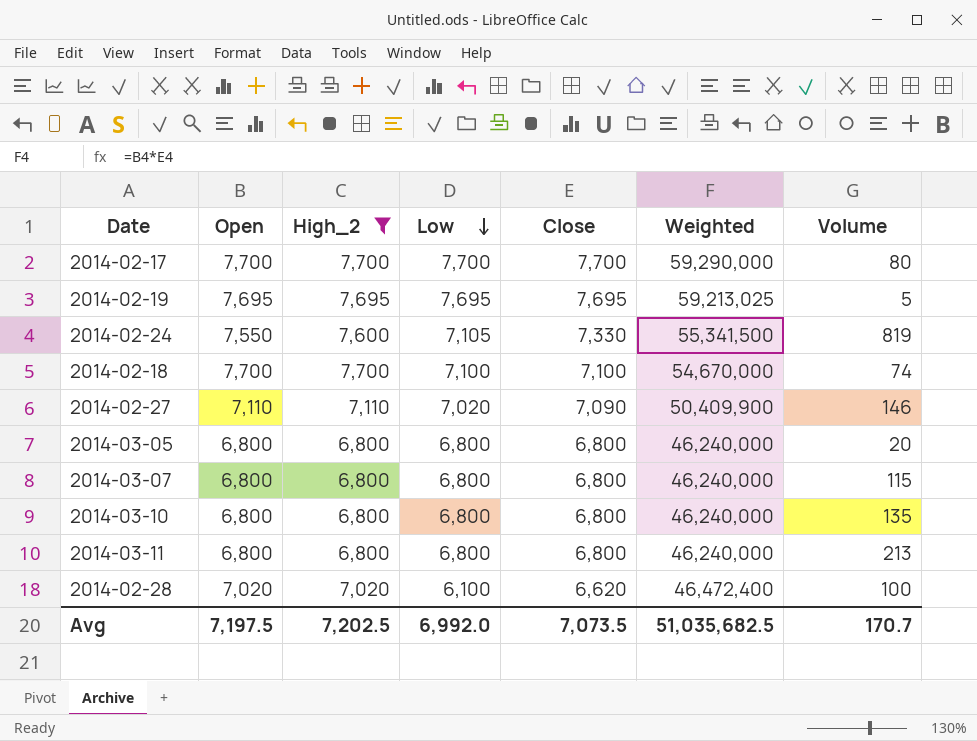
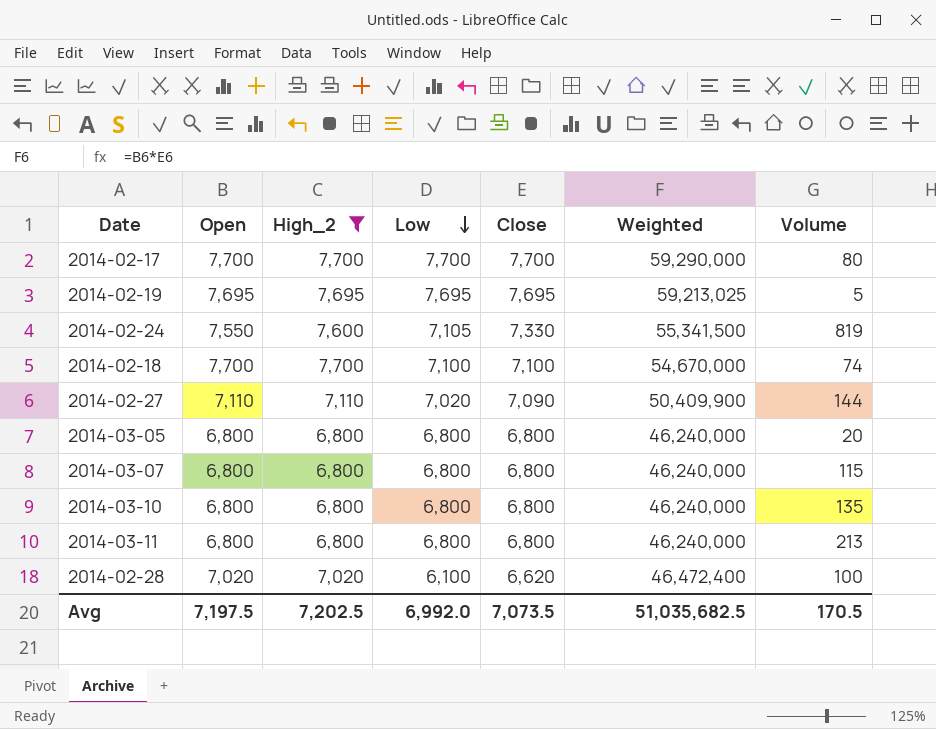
2014-02-27 | Volume: 146 -> 144
Avg | Volume: 170.7 -> 170.5

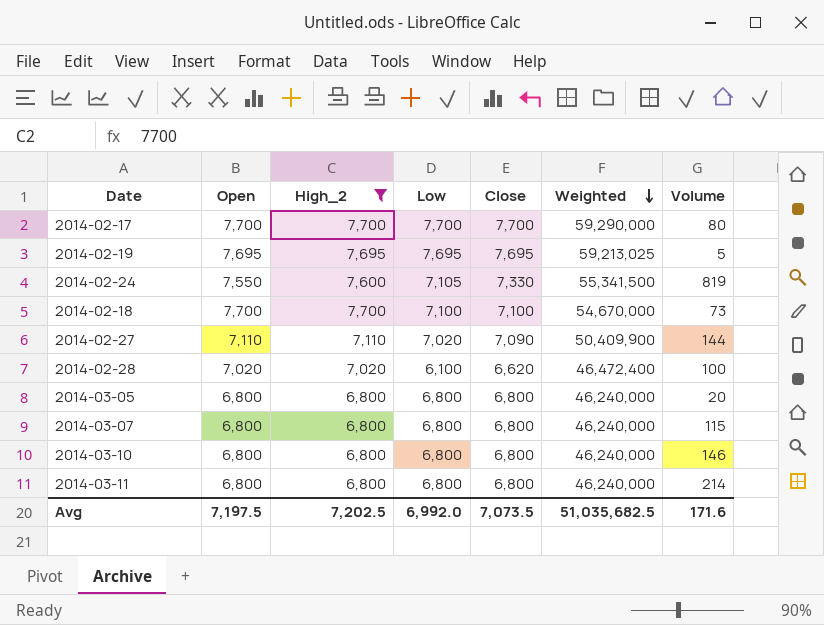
row order: Low descending -> Weighted descending
2014-02-18 | Volume: 74 -> 73
2014-03-10 | Volume: 135 -> 146
2014-03-11 | Volume: 213 -> 214
Avg | Volume: 170.5 -> 171.6

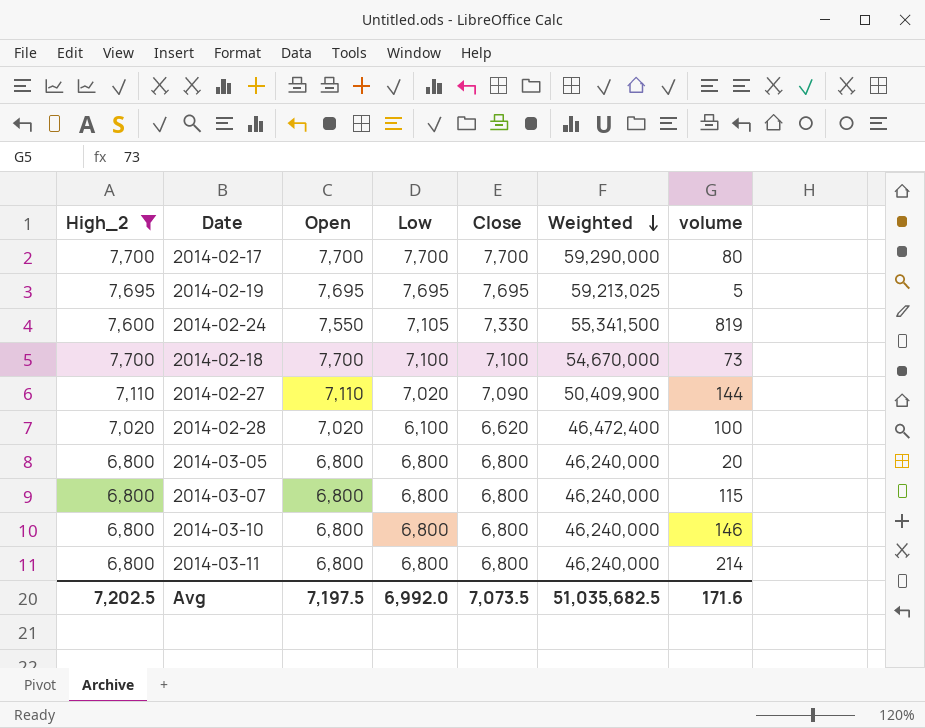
column High_2 | position: 3 -> 1
column name: Volume -> volume

